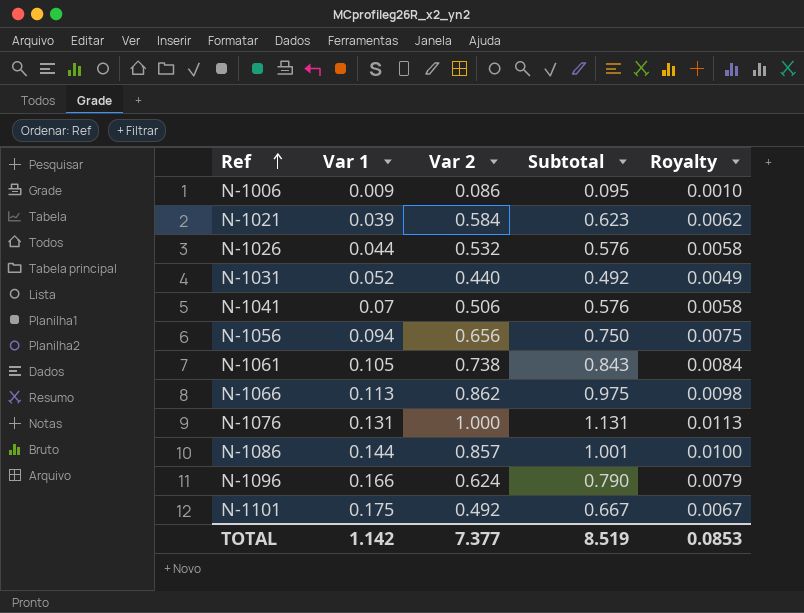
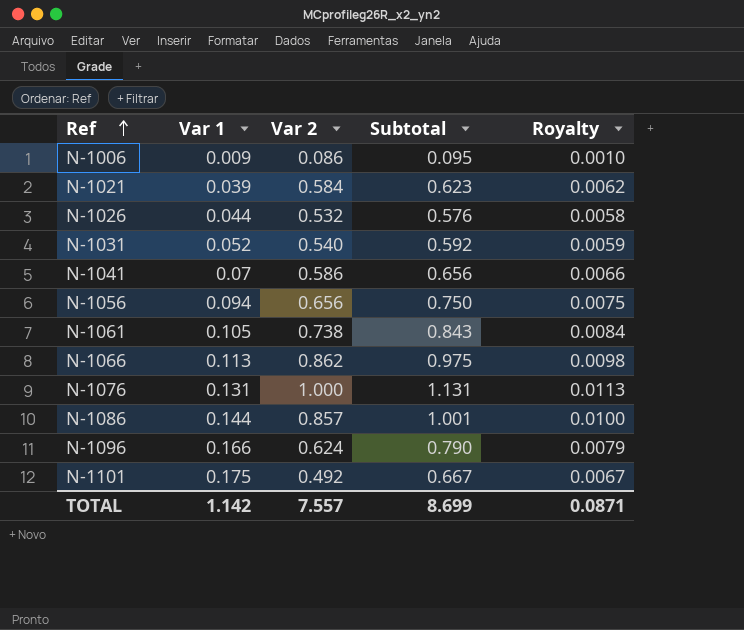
N-1031 | Var 2: 0.440 -> 0.540
N-1031 | Subtotal: 0.492 -> 0.592
N-1031 | Royalty: 0.0049 -> 0.0059
N-1041 | Var 2: 0.506 -> 0.586
N-1041 | Subtotal: 0.576 -> 0.656
N-1041 | Royalty: 0.0058 -> 0.0066
TOTAL | Var 2: 7.377 -> 7.557
TOTAL | Subtotal: 8.519 -> 8.699
TOTAL | Royalty: 0.0853 -> 0.0871

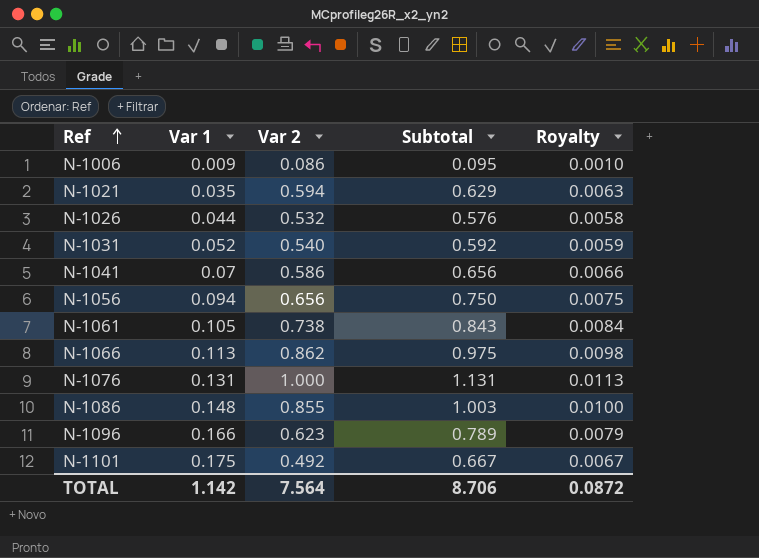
N-1021 | Var 1: 0.039 -> 0.035
N-1021 | Var 2: 0.584 -> 0.594
N-1021 | Subtotal: 0.623 -> 0.629
N-1021 | Royalty: 0.0062 -> 0.0063
N-1086 | Var 1: 0.144 -> 0.148
N-1086 | Var 2: 0.857 -> 0.855
N-1086 | Subtotal: 1.001 -> 1.003
N-1096 | Var 2: 0.624 -> 0.623
N-1096 | Subtotal: 0.790 -> 0.789
TOTAL | Var 2: 7.557 -> 7.564
TOTAL | Subtotal: 8.699 -> 8.706
TOTAL | Royalty: 0.0871 -> 0.0872

